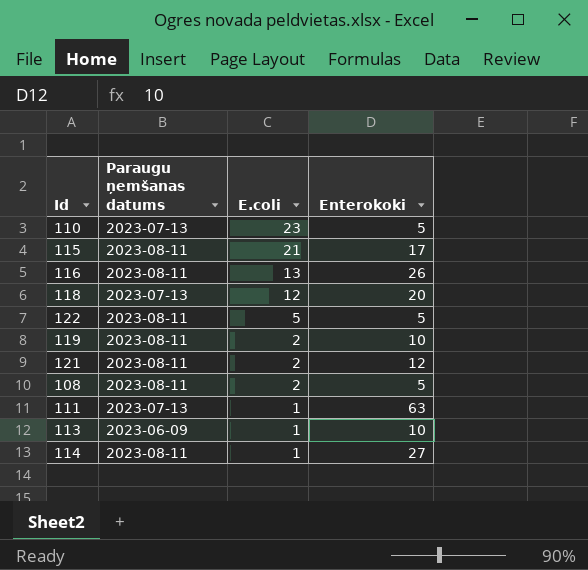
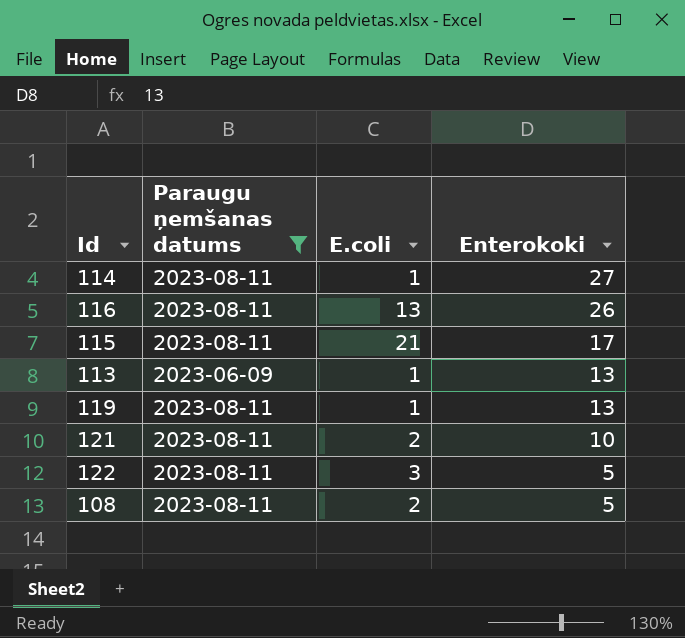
filter: none -> Paraugu ņemšanas datums != 2023-07-13
row order: E.coli descending -> Enterokoki descending
113 | Enterokoki: 10 -> 13
119 | E.coli: 2 -> 1
119 | Enterokoki: 10 -> 13
121 | Enterokoki: 12 -> 10
122 | E.coli: 5 -> 3

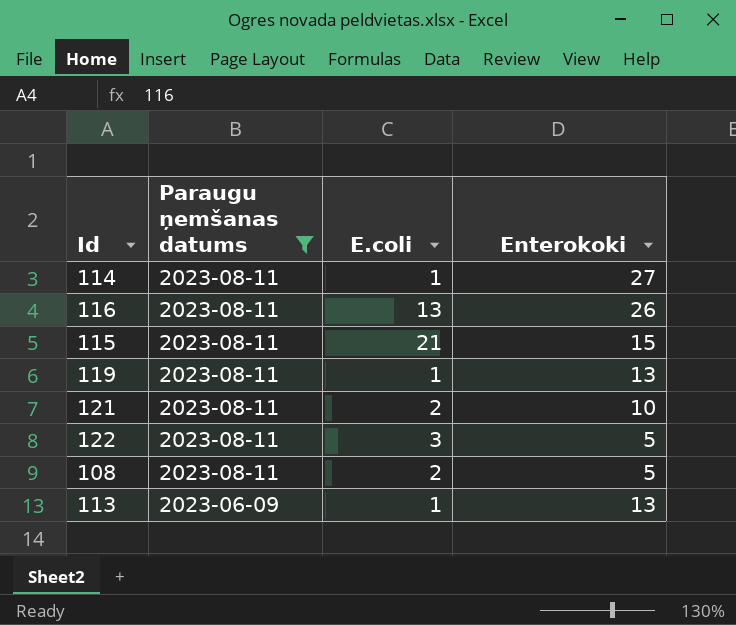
row order: Enterokoki descending -> Paraugu ņemšanas datums descending
115 | Enterokoki: 17 -> 15

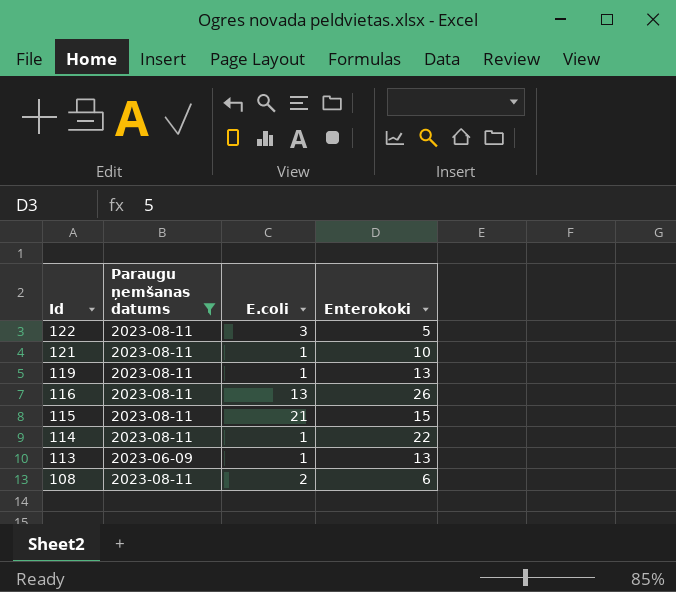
row order: Paraugu ņemšanas datums descending -> Id descending
121 | E.coli: 2 -> 1
114 | Enterokoki: 27 -> 22
108 | Enterokoki: 5 -> 6

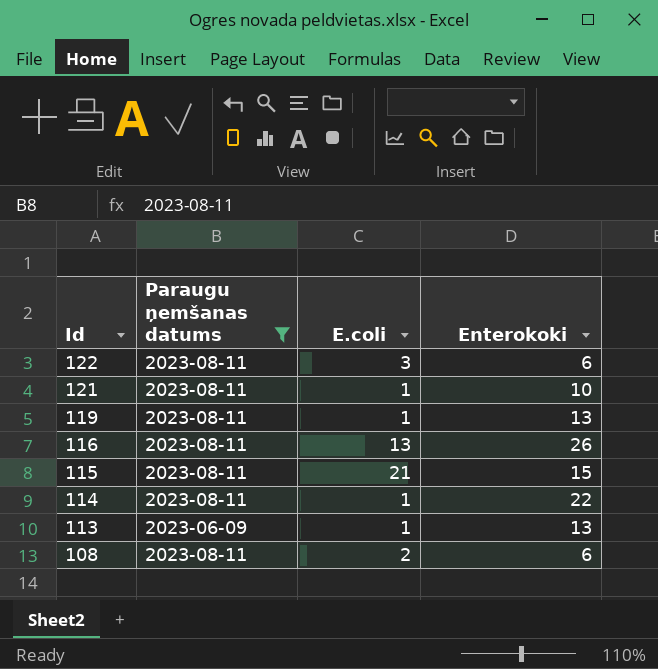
122 | Enterokoki: 5 -> 6

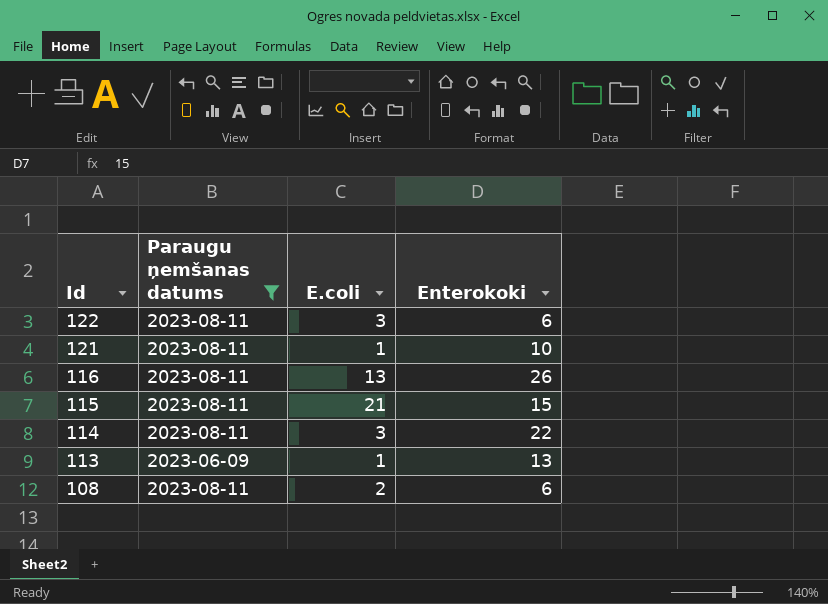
row 119: 2023-08-11 | 1 | 13 -> none
114 | E.coli: 1 -> 3

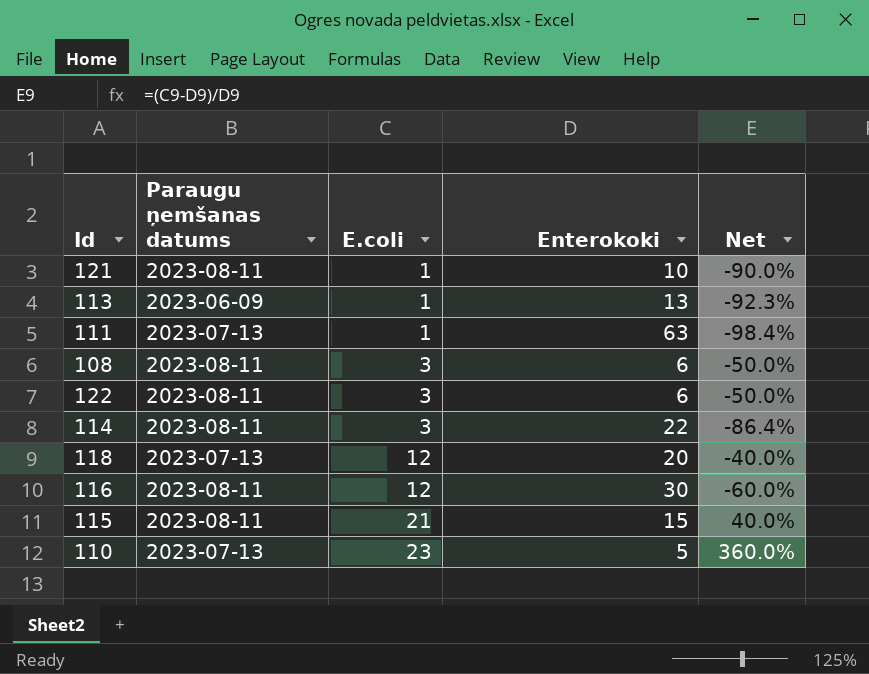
filter: Paraugu ņemšanas datums != 2023-07-13 -> none
row order: Id descending -> E.coli ascending
column Net | formula: none -> ([E.coli] - [Enterokoki]) / [Enterokoki]
108 | E.coli: 2 -> 3
116 | E.coli: 13 -> 12
116 | Enterokoki: 26 -> 30

